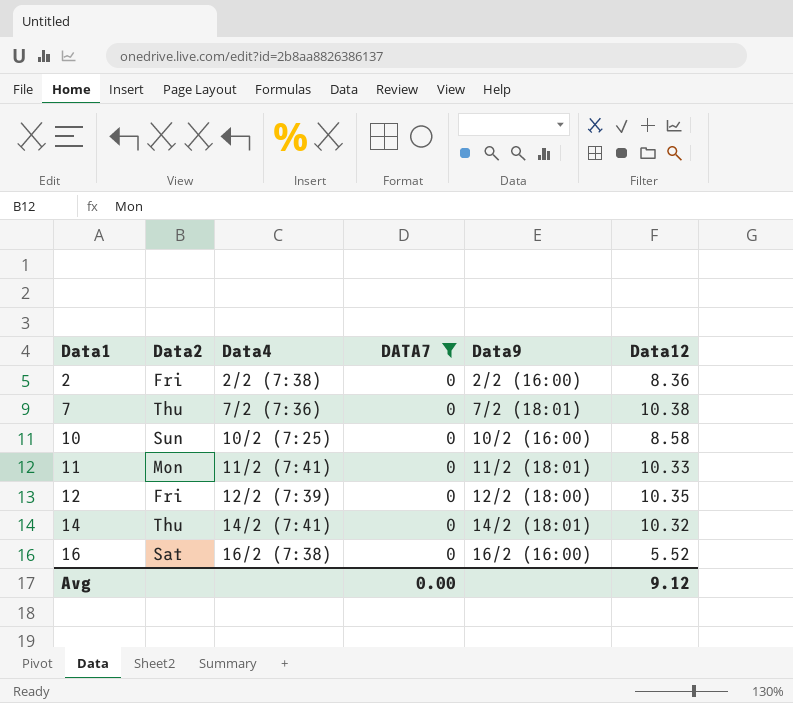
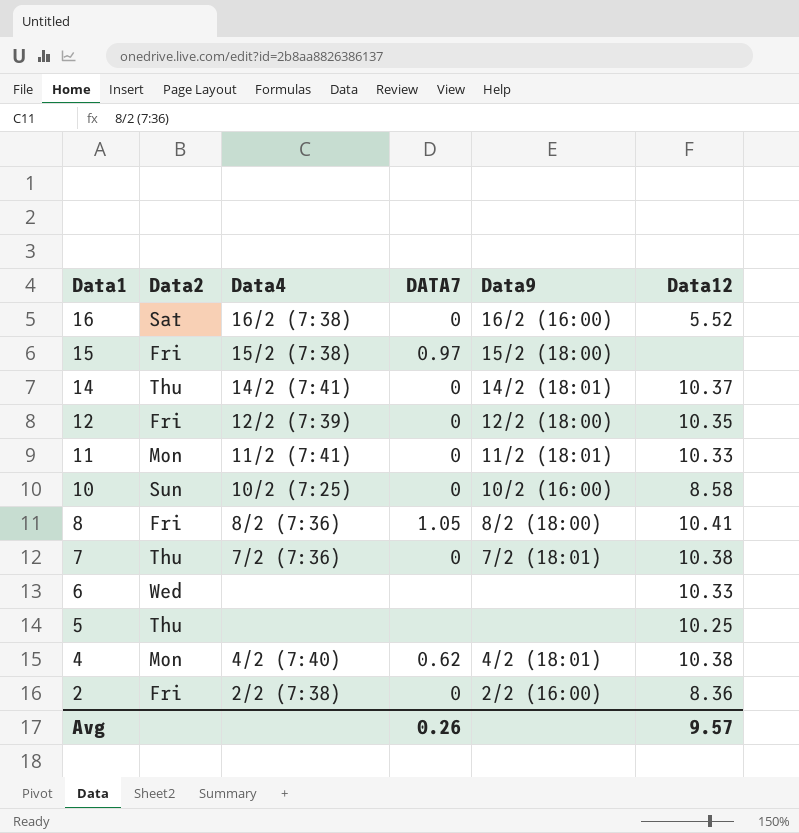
filter: DATA7 = 0 -> none
row order: Data1 ascending -> Data1 descending
14 | Data12: 10.32 -> 10.37
Avg | DATA7: 0.00 -> 0.26
Avg | Data12: 9.12 -> 9.57

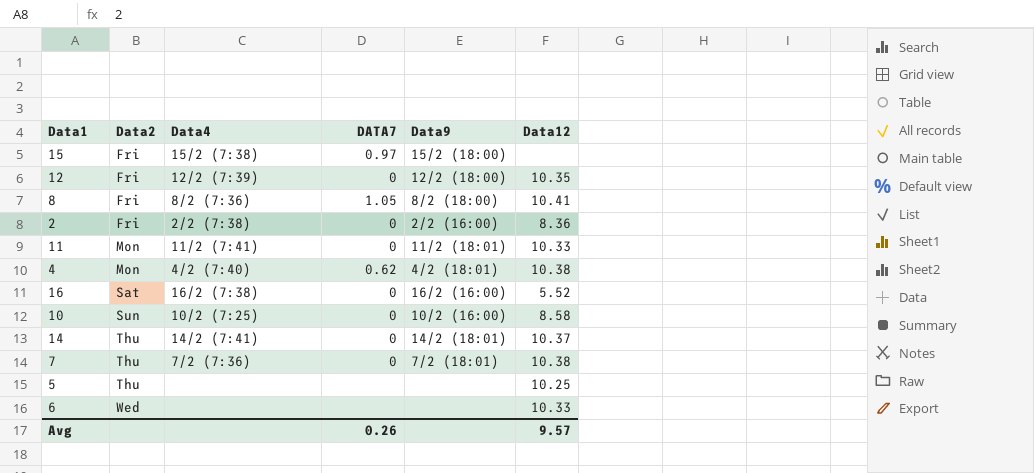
row order: Data1 descending -> Data2 ascending

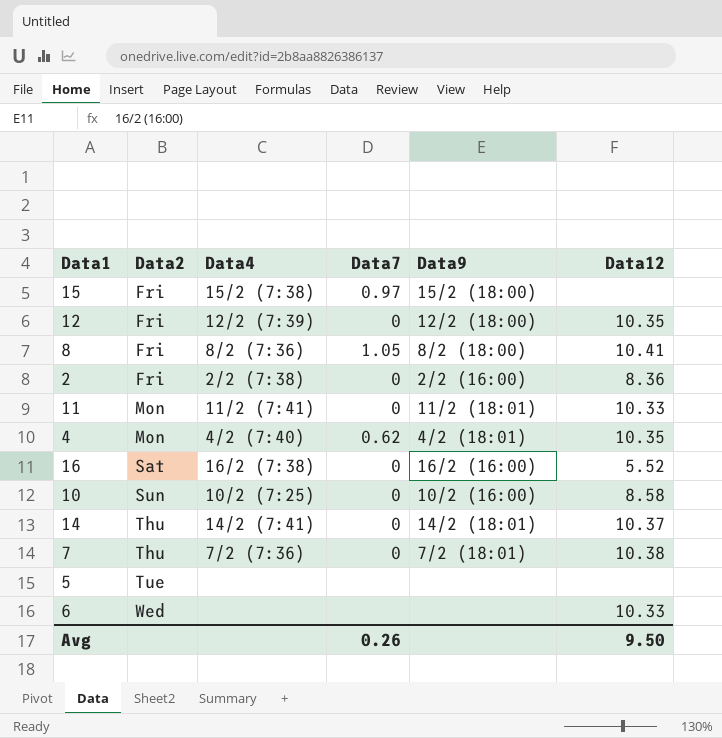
column name: DATA7 -> Data7
4 | Data12: 10.38 -> 10.35
5 | Data2: Thu -> Tue
5 | Data12: 10.25 -> none
Avg | Data12: 9.57 -> 9.50

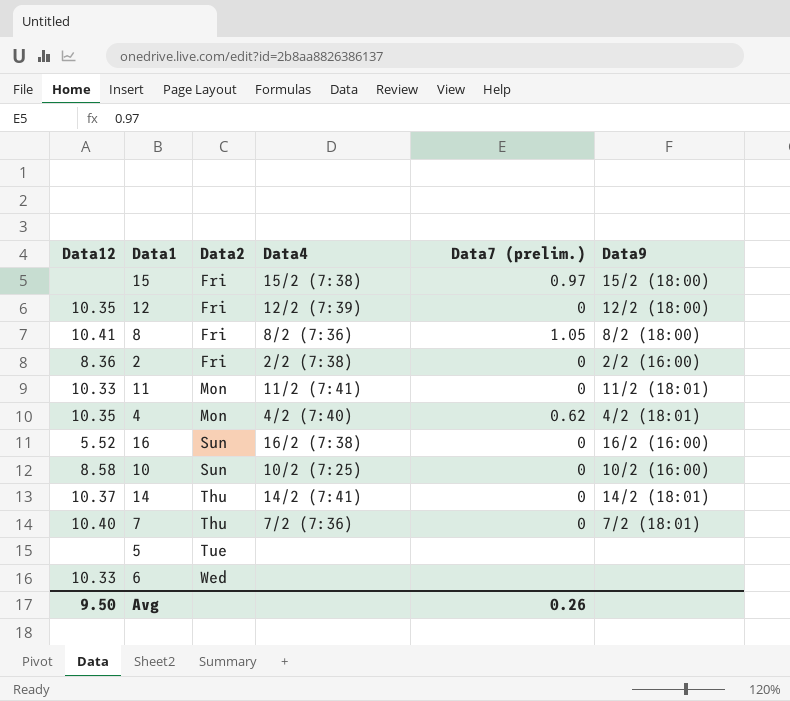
column Data12 | position: 6 -> 1
column name: Data7 -> Data7 (prelim.)
16 | Data2: Sat -> Sun
7 | Data12: 10.38 -> 10.40

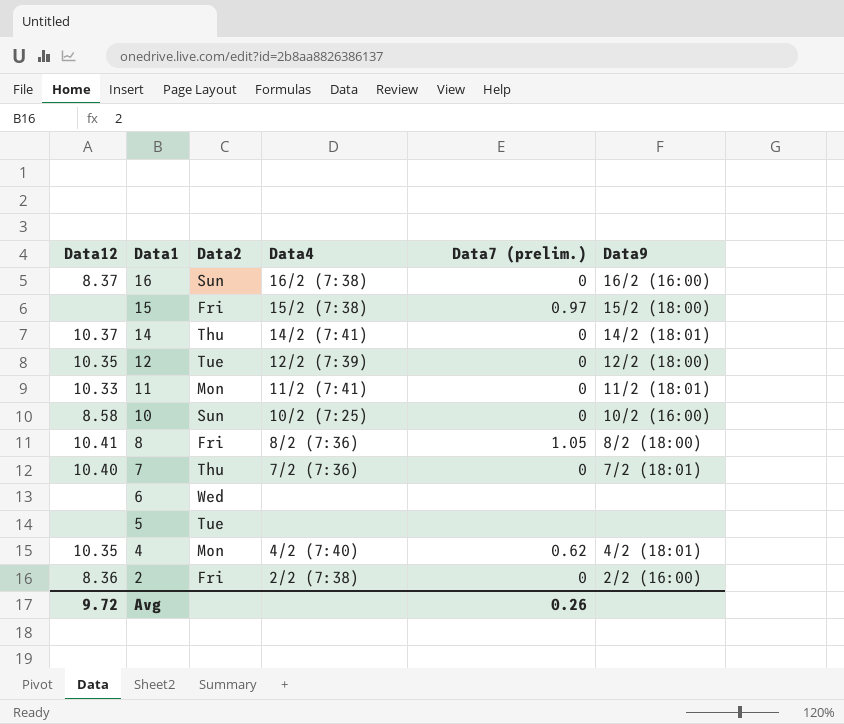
row order: Data2 ascending -> Data1 descending
16 | Data12: 5.52 -> 8.37
12 | Data2: Fri -> Tue
6 | Data12: 10.33 -> none
Avg | Data12: 9.50 -> 9.72

